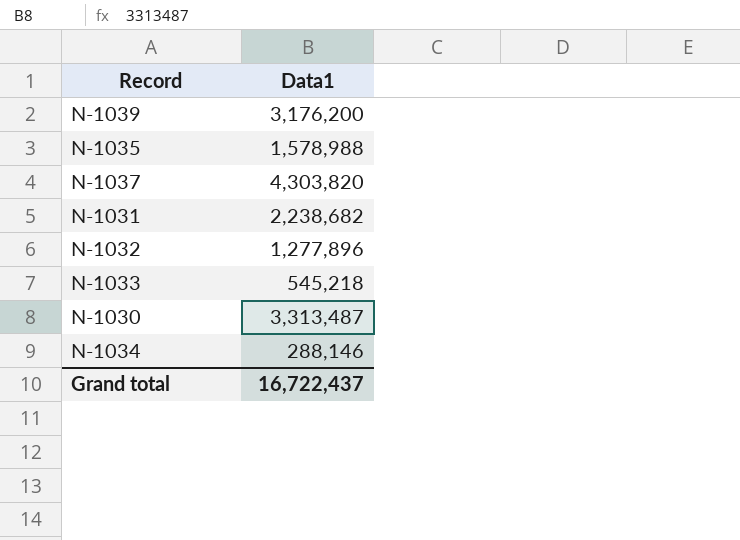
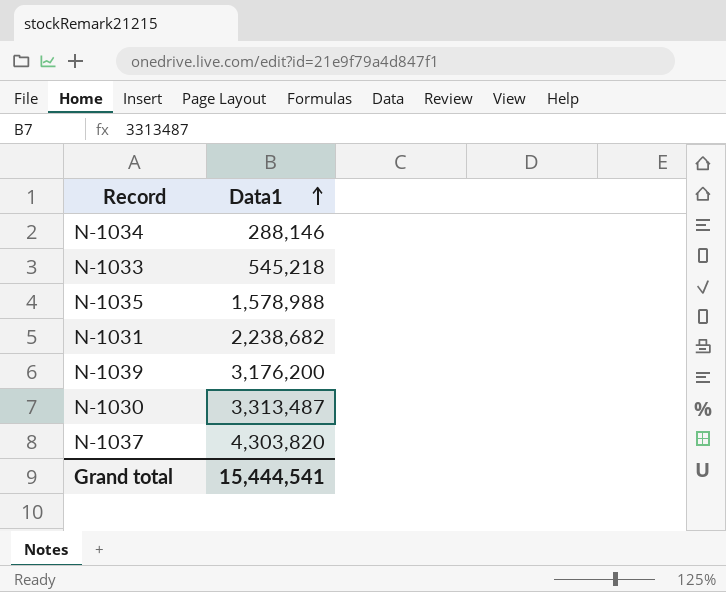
row order: none -> Data1 ascending
row N-1032: 1,277,896 -> none
Grand total | Data1: 16,722,437 -> 15,444,541

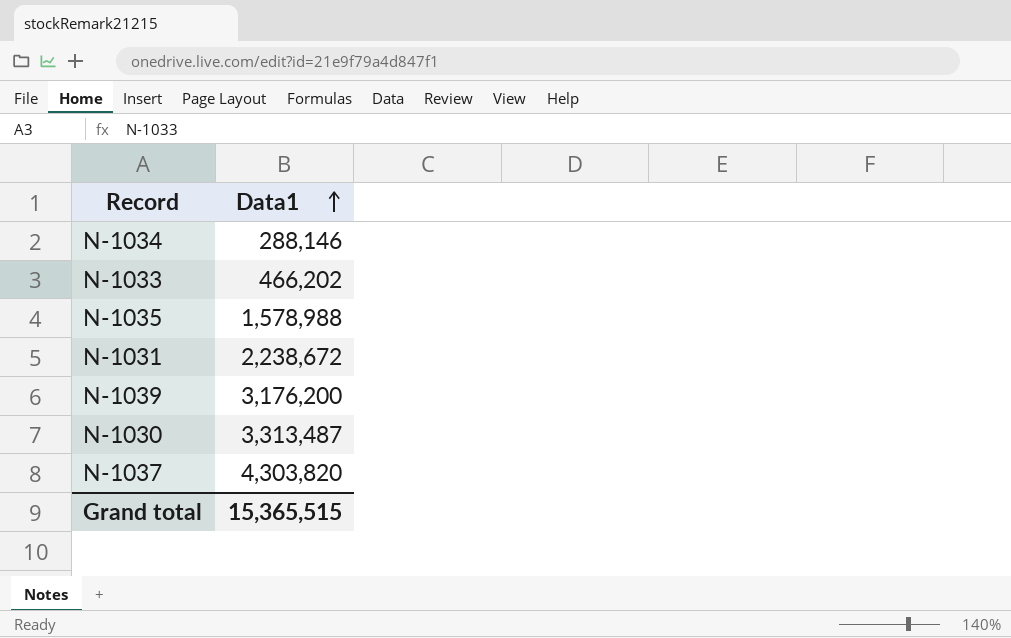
N-1033 | Data1: 545,218 -> 466,202
N-1031 | Data1: 2,238,682 -> 2,238,672
Grand total | Data1: 15,444,541 -> 15,365,515

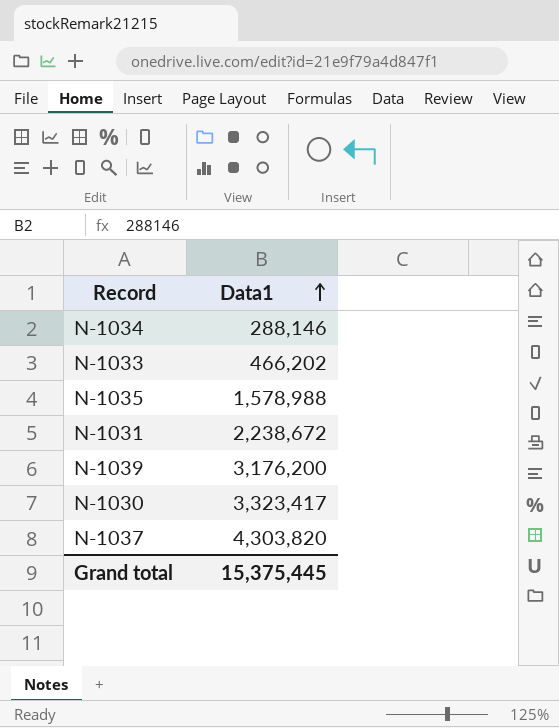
N-1030 | Data1: 3,313,487 -> 3,323,417
Grand total | Data1: 15,365,515 -> 15,375,445

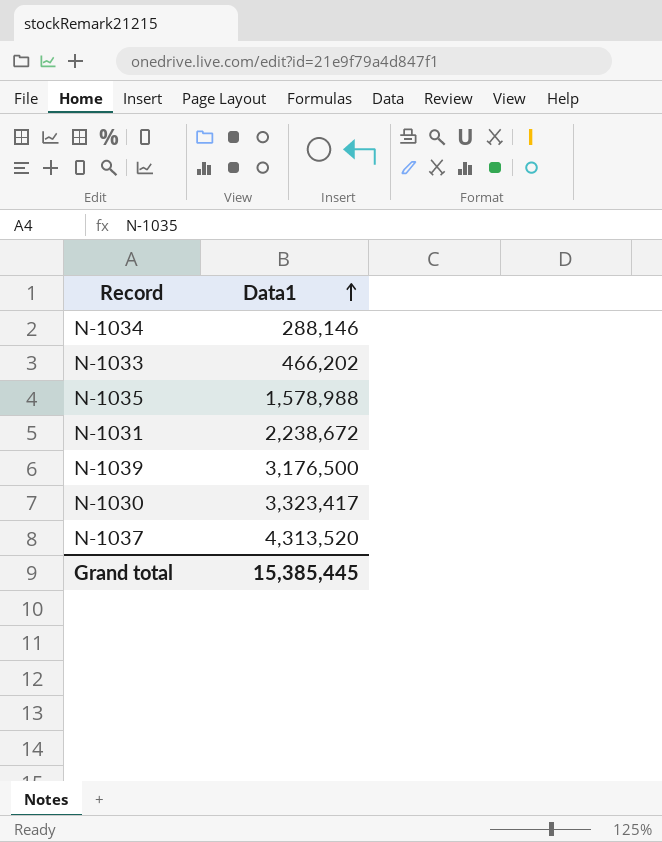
N-1039 | Data1: 3,176,200 -> 3,176,500
N-1037 | Data1: 4,303,820 -> 4,313,520
Grand total | Data1: 15,375,445 -> 15,385,445

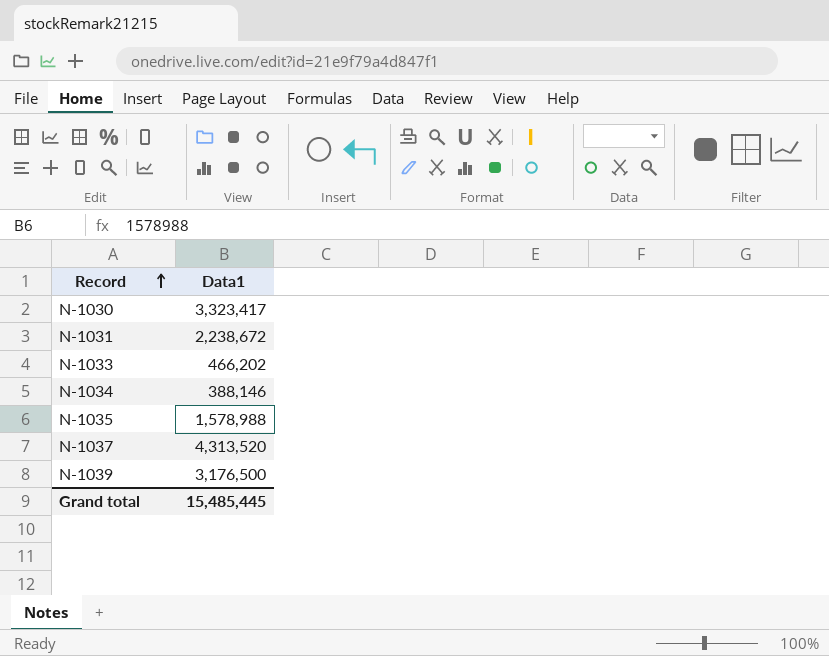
row order: Data1 ascending -> Record ascending
N-1034 | Data1: 288,146 -> 388,146
Grand total | Data1: 15,385,445 -> 15,485,445

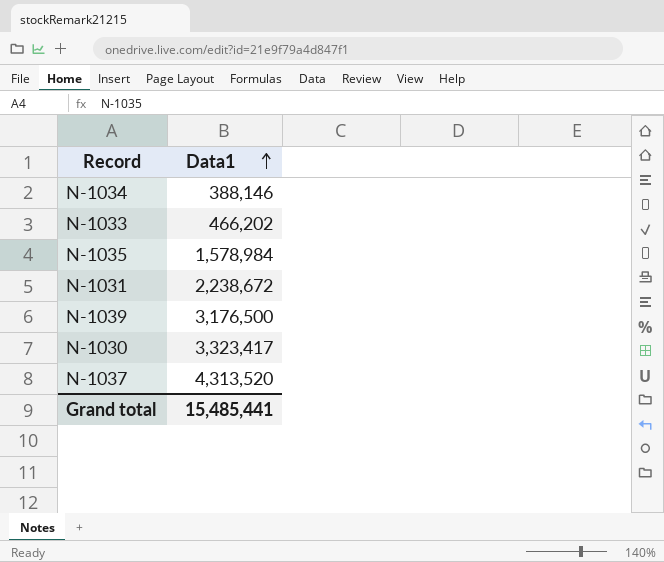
row order: Record ascending -> Data1 ascending
N-1035 | Data1: 1,578,988 -> 1,578,984
Grand total | Data1: 15,485,445 -> 15,485,441

